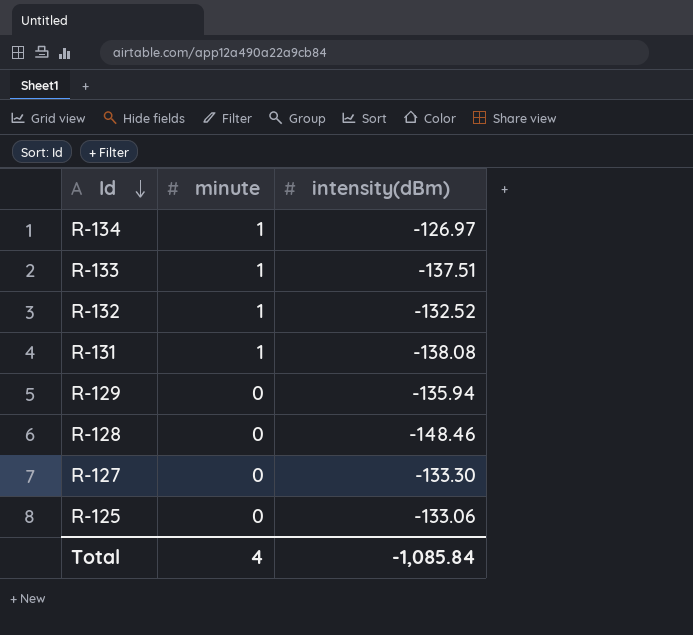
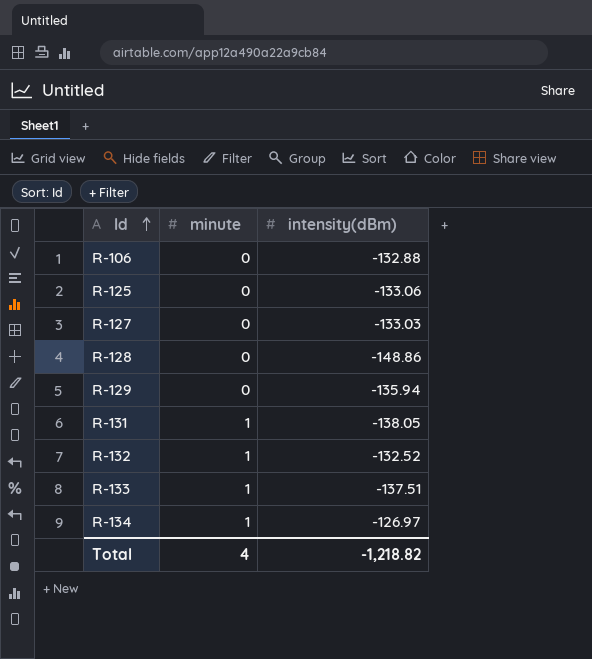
row order: Id descending -> Id ascending
row R-106: none -> 0 | -132.88
R-127 | intensity(dBm): -133.30 -> -133.03
R-128 | intensity(dBm): -148.46 -> -148.86
R-131 | intensity(dBm): -138.08 -> -138.05
Total | intensity(dBm): -1,085.84 -> -1,218.82

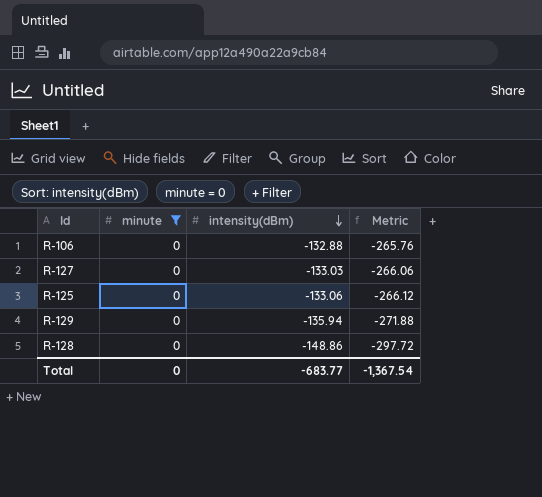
filter: none -> minute = 0
row order: Id ascending -> intensity(dBm) descending
column Metric | formula: none -> [intensity(dBm)] * 2
Total | minute: 4 -> 0
Total | intensity(dBm): -1,218.82 -> -683.77

